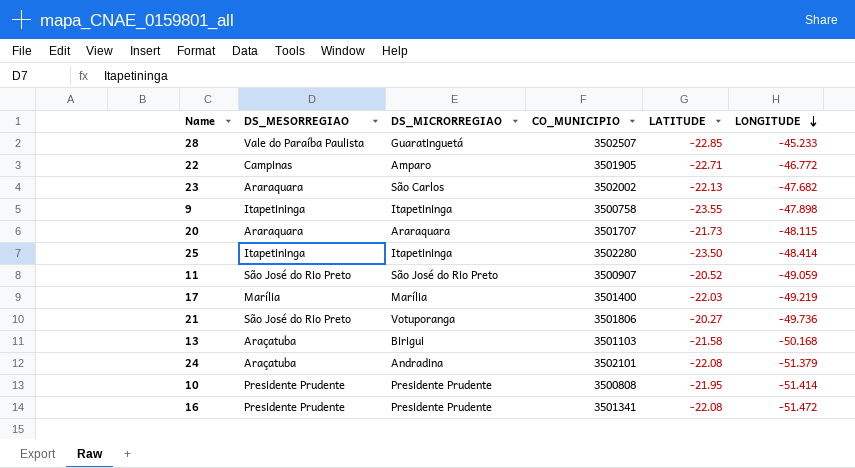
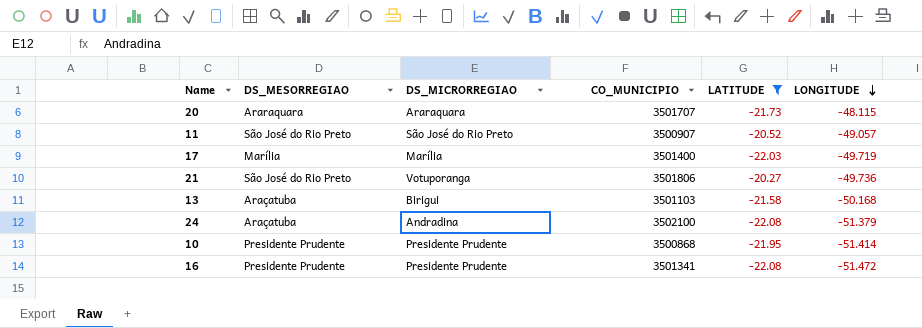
filter: none -> LATITUDE >= -22.08
11 | LONGITUDE: -49.059 -> -49.057
17 | LONGITUDE: -49.219 -> -49.719
24 | CO_MUNICIPIO: 3502101 -> 3502100
10 | CO_MUNICIPIO: 3500808 -> 3500868

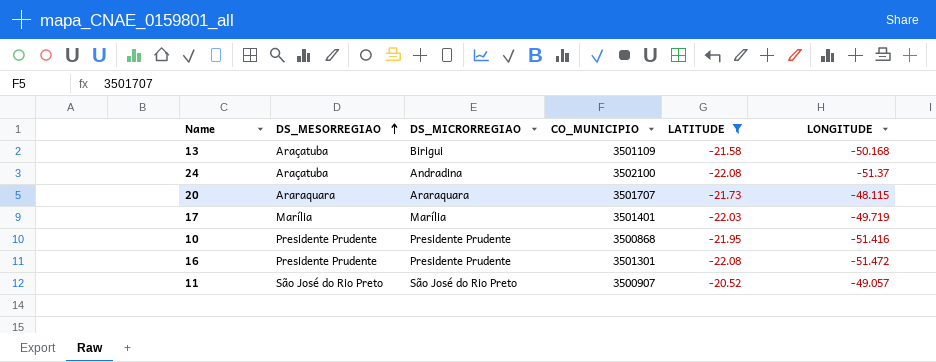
row order: LONGITUDE descending -> DS_MESORREGIAO ascending
row 21: São José do Rio Preto | Votuporanga | 3501806 | -20.27 | -49.736 -> none
13 | CO_MUNICIPIO: 3501103 -> 3501109
24 | LONGITUDE: -51.379 -> -51.37
17 | CO_MUNICIPIO: 3501400 -> 3501401
10 | LONGITUDE: -51.414 -> -51.416
16 | CO_MUNICIPIO: 3501341 -> 3501301

